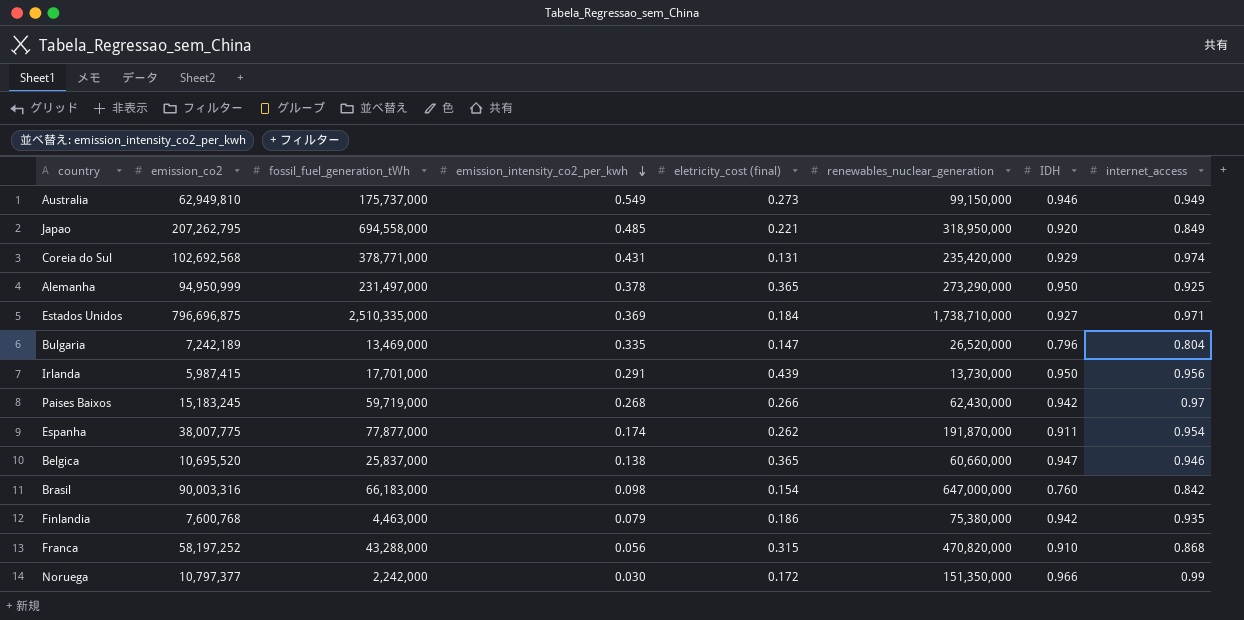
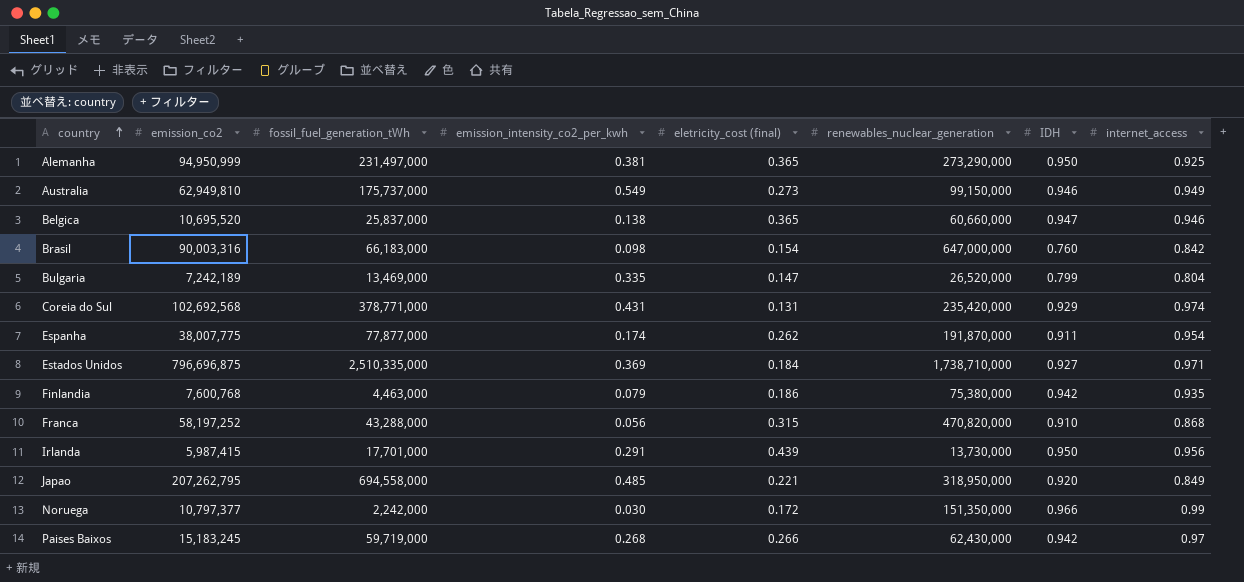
row order: emission_intensity_co2_per_kwh descending -> country ascending
Alemanha | emission_intensity_co2_per_kwh: 0.378 -> 0.381
Bulgaria | IDH: 0.796 -> 0.799

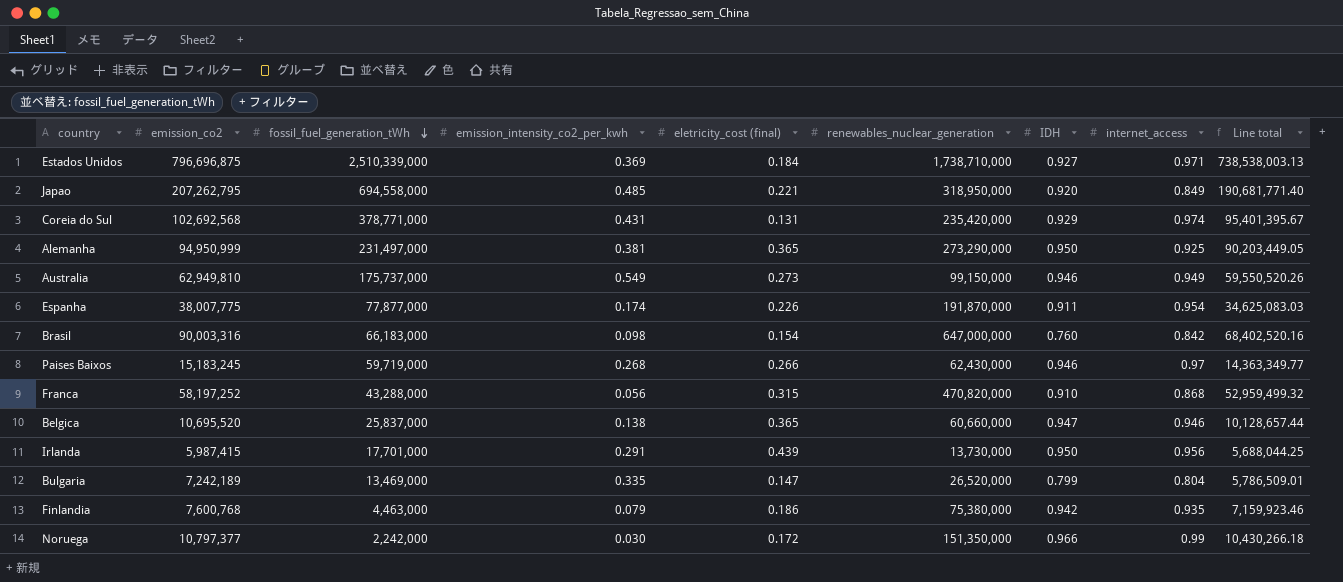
row order: country ascending -> fossil_fuel_generation_tWh descending
column Line total | formula: none -> [emission_co2] * [IDH]
Estados Unidos | fossil_fuel_generation_tWh: 2,510,335,000 -> 2,510,339,000
Espanha | eletricity_cost (final): 0.262 -> 0.226
Paises Baixos | IDH: 0.942 -> 0.946

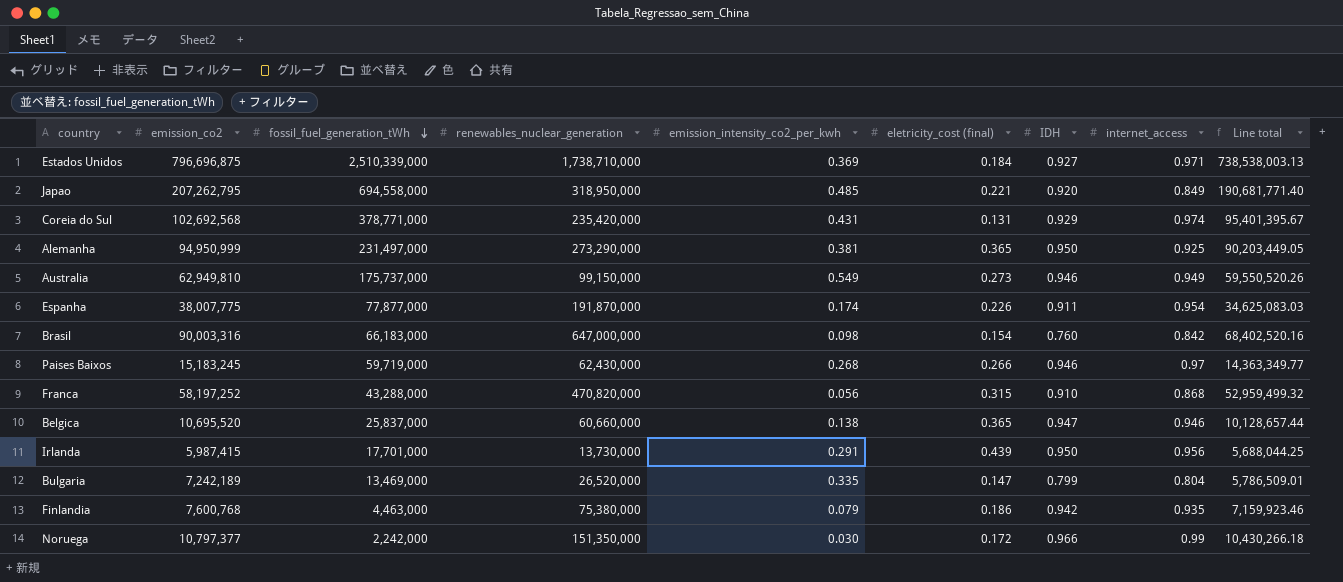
column renewables_nuclear_generation | position: 6 -> 4

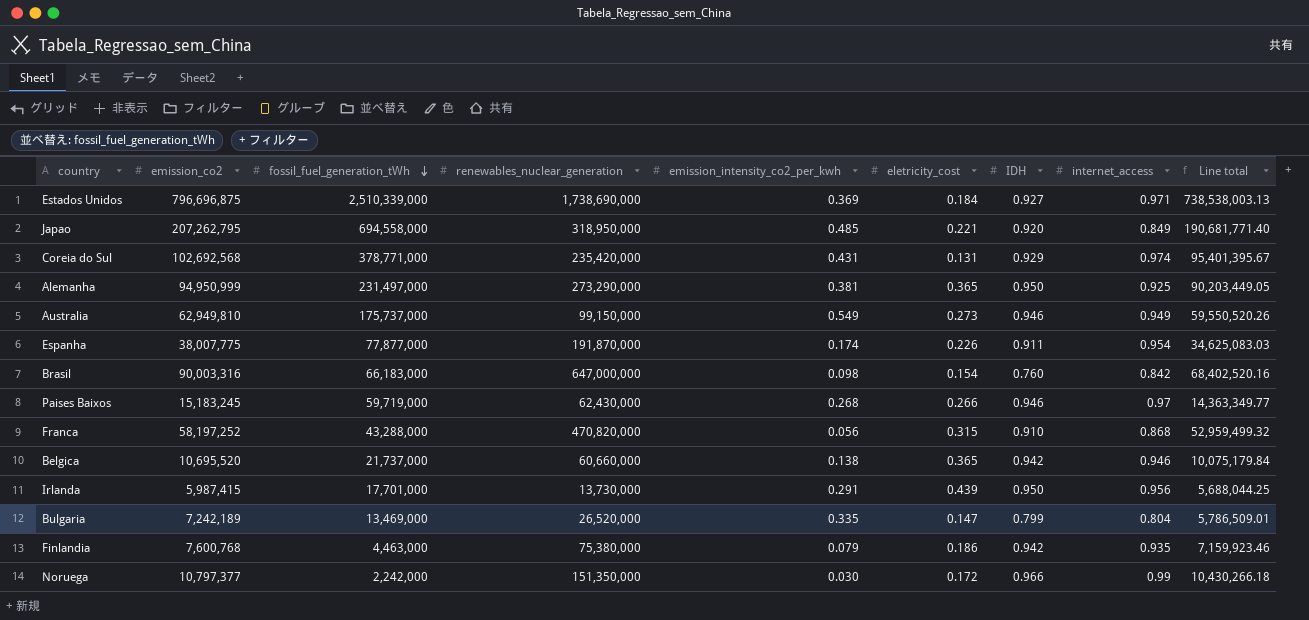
column name: eletricity_cost (final) -> eletricity_cost
Estados Unidos | renewables_nuclear_generation: 1,738,710,000 -> 1,738,690,000
Belgica | fossil_fuel_generation_tWh: 25,837,000 -> 21,737,000
Belgica | IDH: 0.947 -> 0.942
Belgica | Line total: 10,128,657.44 -> 10,075,179.84

